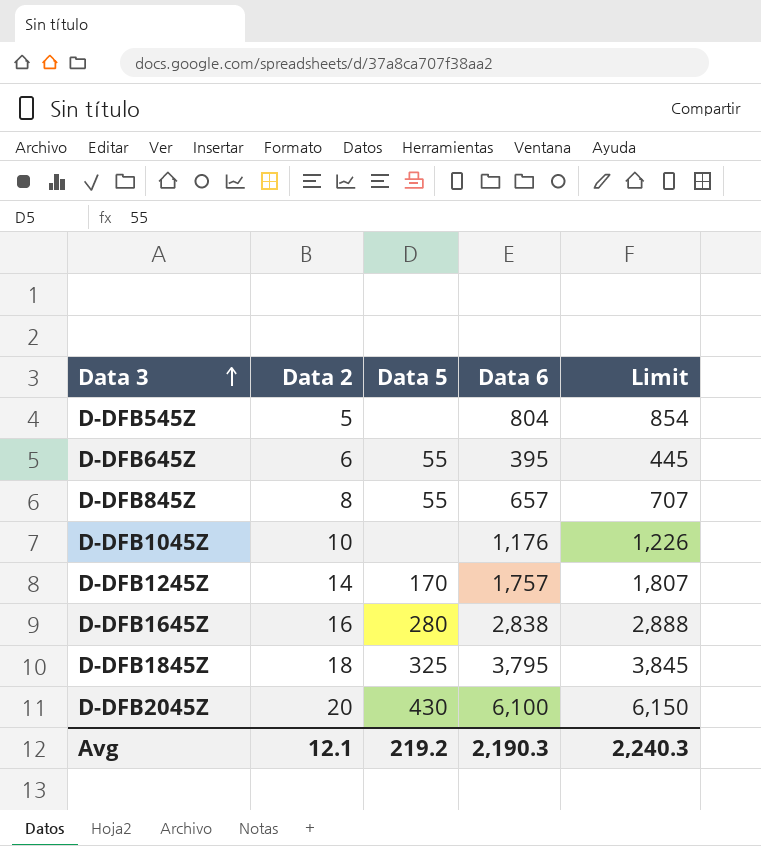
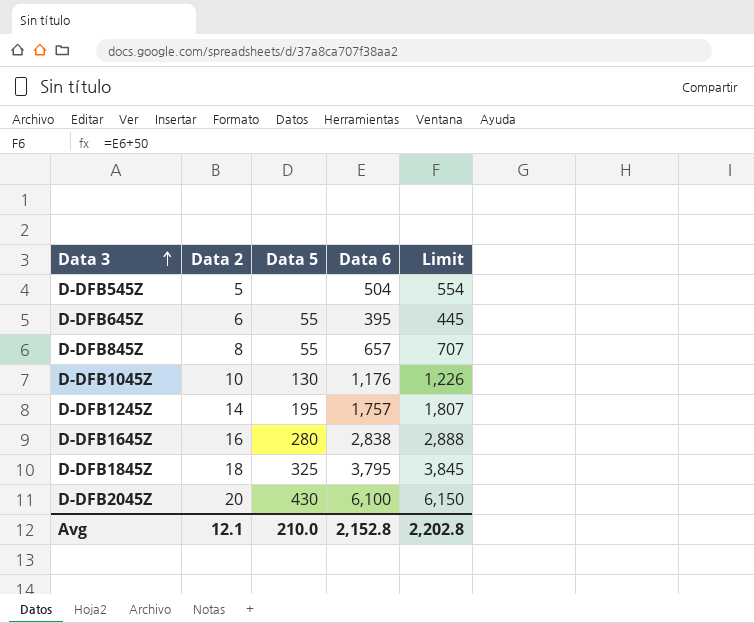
D-DFB545Z | Data 6: 804 -> 504
D-DFB545Z | Limit: 854 -> 554
D-DFB1045Z | Data 5: none -> 130
D-DFB1245Z | Data 5: 170 -> 195
Avg | Data 5: 219.2 -> 210.0
Avg | Data 6: 2,190.3 -> 2,152.8
Avg | Limit: 2,240.3 -> 2,202.8

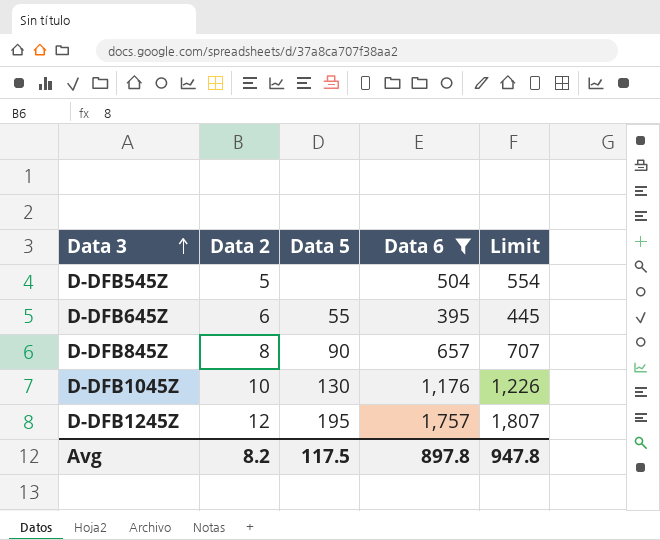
filter: none -> Data 6 <= 1,757
D-DFB845Z | Data 5: 55 -> 90
D-DFB1245Z | Data 2: 14 -> 12
Avg | Data 2: 12.1 -> 8.2
Avg | Data 5: 210.0 -> 117.5
Avg | Data 6: 2,152.8 -> 897.8
Avg | Limit: 2,202.8 -> 947.8

